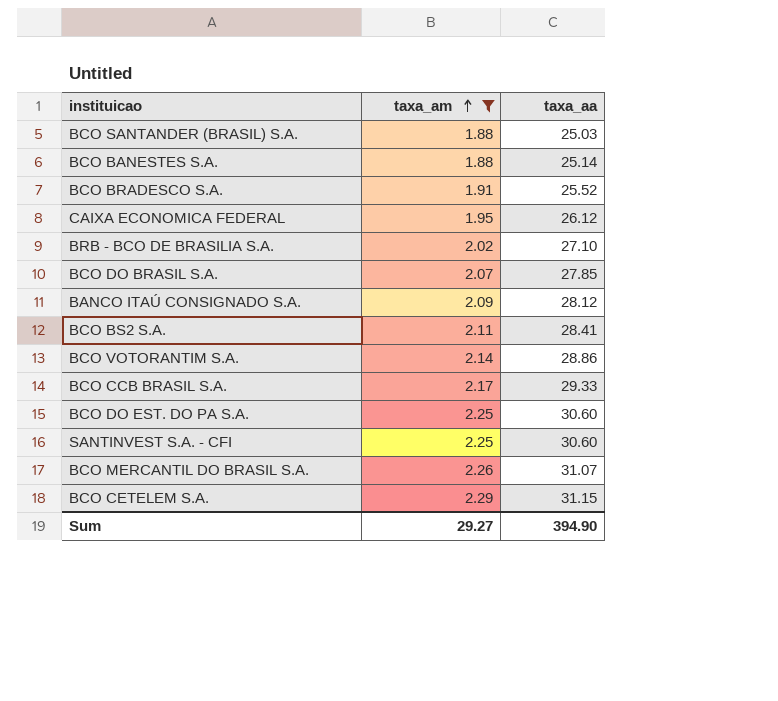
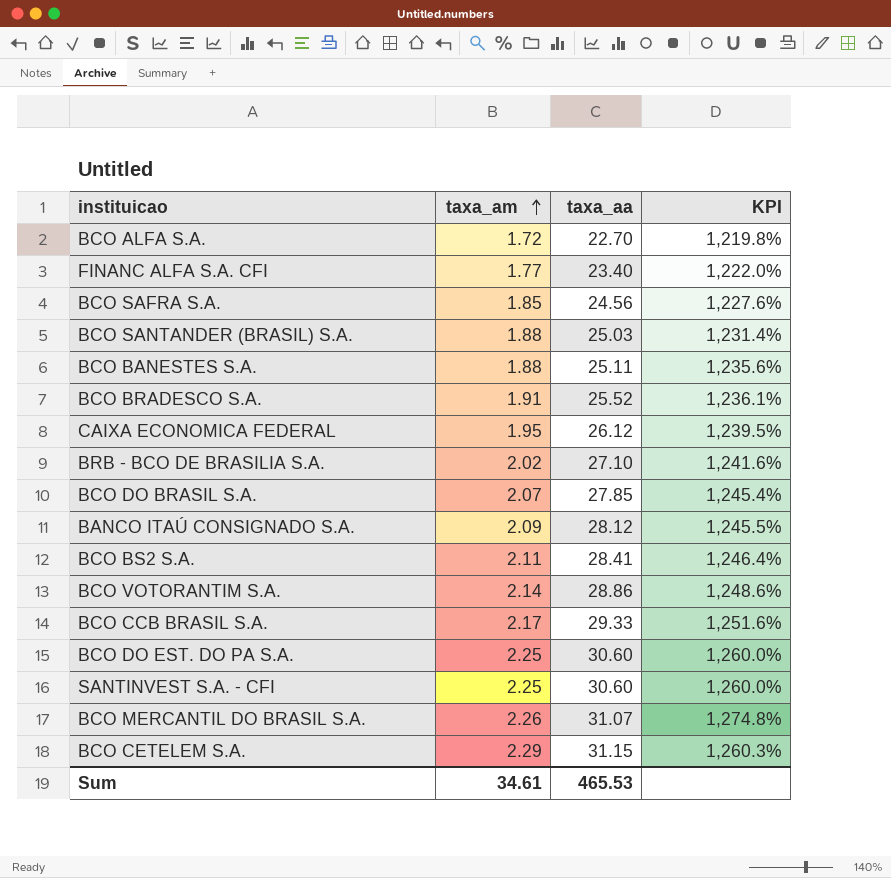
filter: taxa_am >= 1.88 -> none
column KPI | formula: none -> ([taxa_aa] - [taxa_am]) / [taxa_am]
BCO BANESTES S.A. | taxa_aa: 25.14 -> 25.11
Sum | taxa_am: 29.27 -> 34.61
Sum | taxa_aa: 394.90 -> 465.53

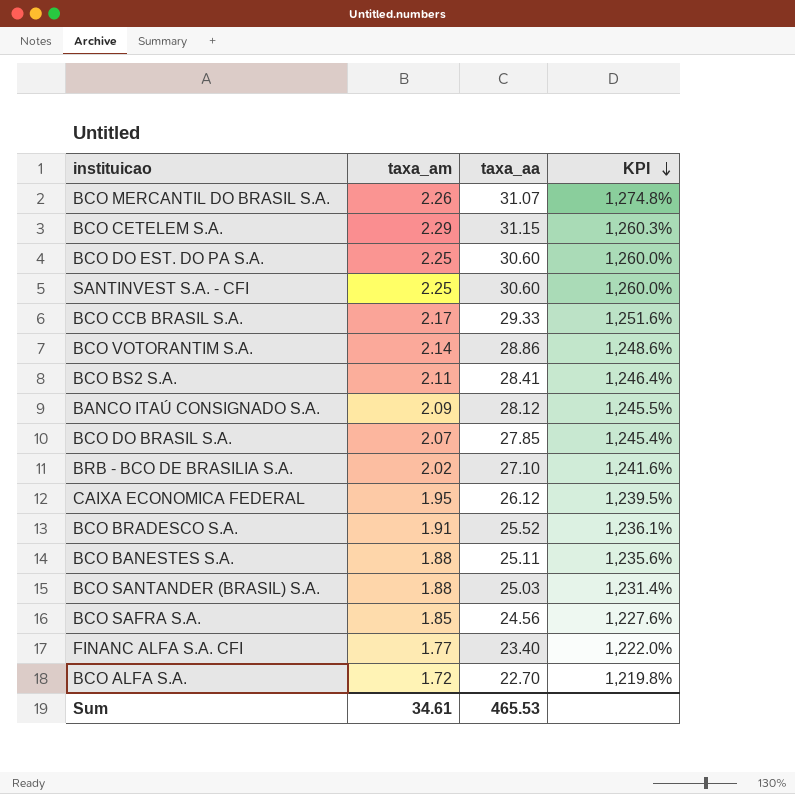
row order: taxa_am ascending -> KPI descending

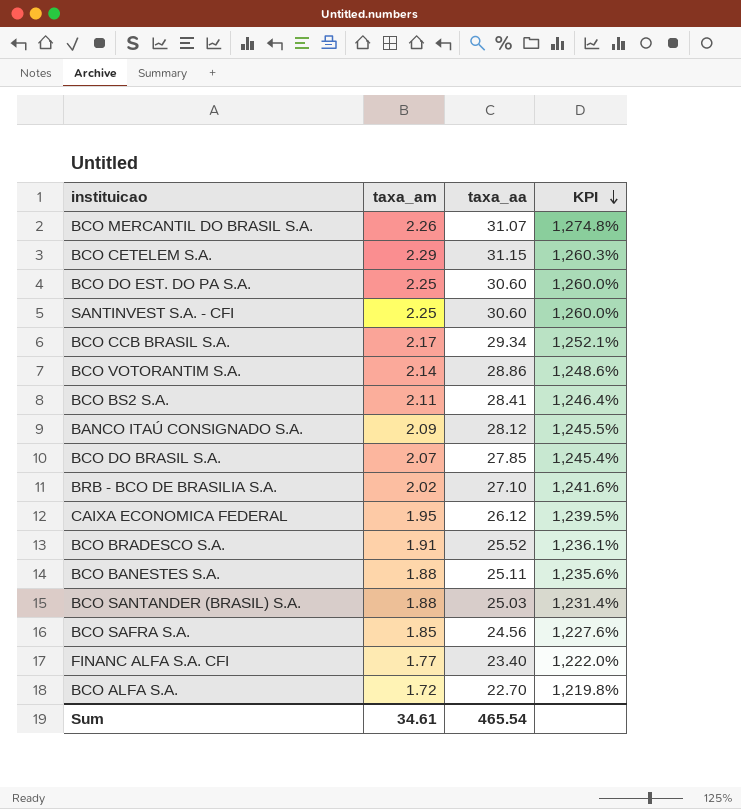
BCO CCB BRASIL S.A. | taxa_aa: 29.33 -> 29.34
BCO CCB BRASIL S.A. | KPI: 1,251.6% -> 1,252.1%
Sum | taxa_aa: 465.53 -> 465.54

